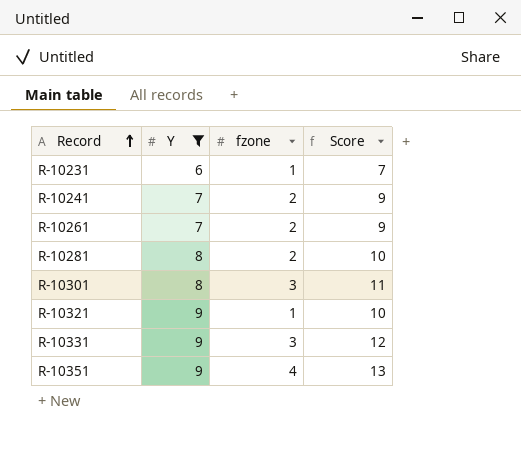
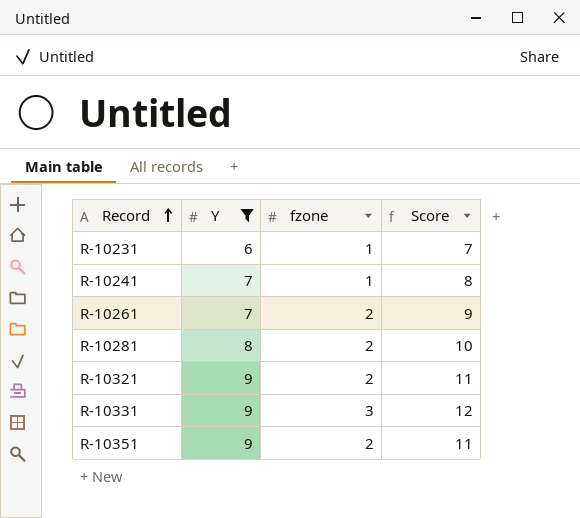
row R-10301: 8 | 3 | 11 -> none
R-10241 | fzone: 2 -> 1
R-10241 | Score: 9 -> 8
R-10321 | fzone: 1 -> 2
R-10321 | Score: 10 -> 11
R-10351 | fzone: 4 -> 2
R-10351 | Score: 13 -> 11

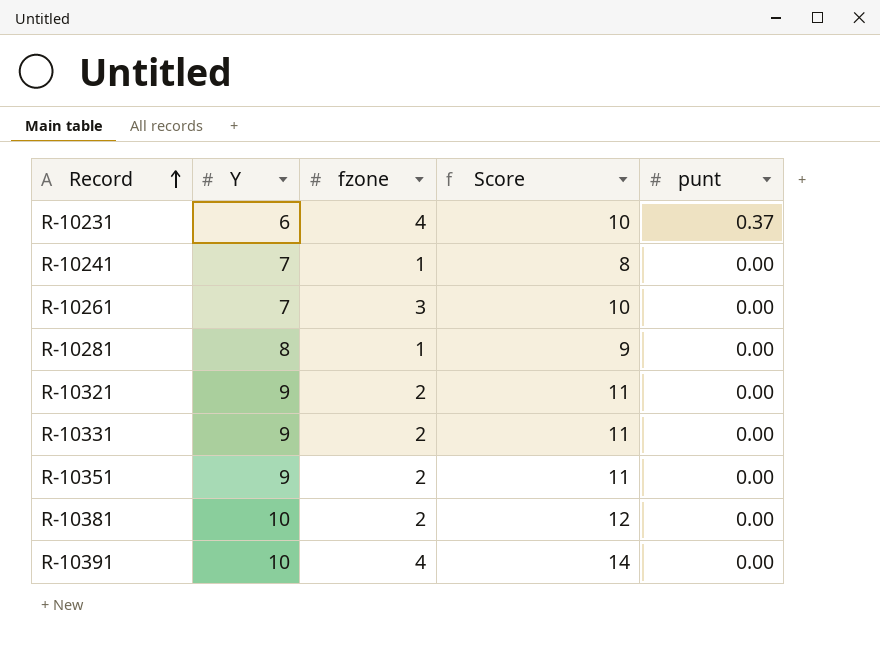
filter: Y != 10 -> none
column punt | position: none -> 5
R-10231 | fzone: 1 -> 4
R-10231 | Score: 7 -> 10
R-10261 | fzone: 2 -> 3
R-10261 | Score: 9 -> 10
R-10281 | fzone: 2 -> 1
R-10281 | Score: 10 -> 9
R-10331 | fzone: 3 -> 2
R-10331 | Score: 12 -> 11

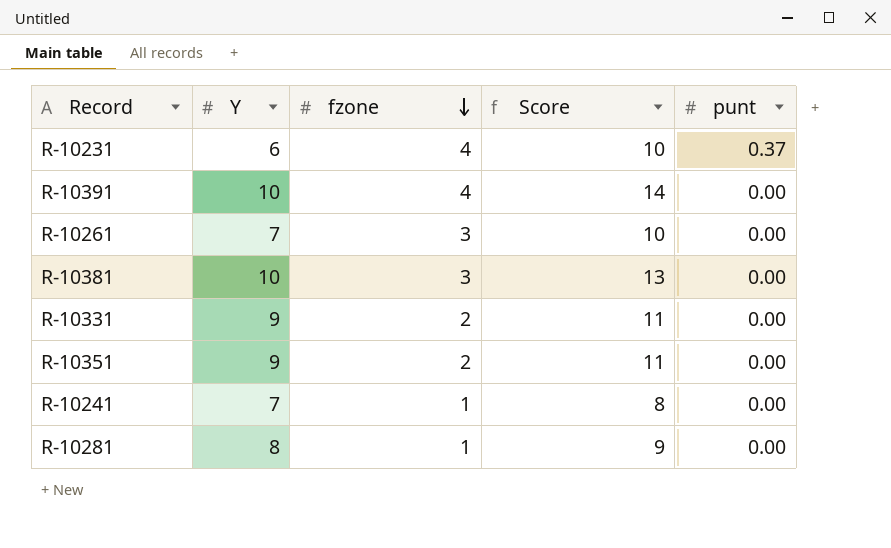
row order: Record ascending -> fzone descending
row R-10321: 9 | 2 | 11 | 0.00 -> none
R-10381 | fzone: 2 -> 3
R-10381 | Score: 12 -> 13

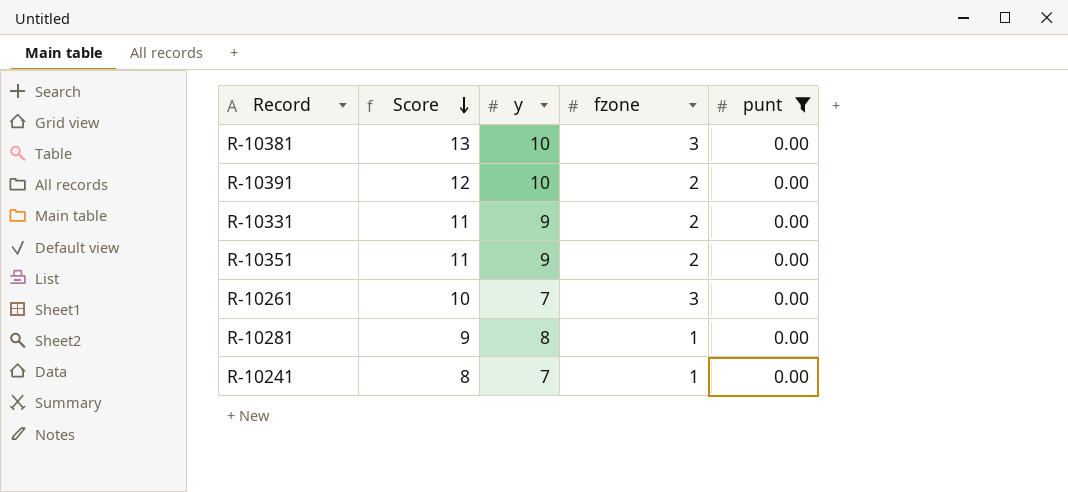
filter: none -> punt = 0.00
row order: fzone descending -> Score descending
column Score | position: 4 -> 2
column name: Y -> y
R-10391 | Score: 14 -> 12
R-10391 | fzone: 4 -> 2

